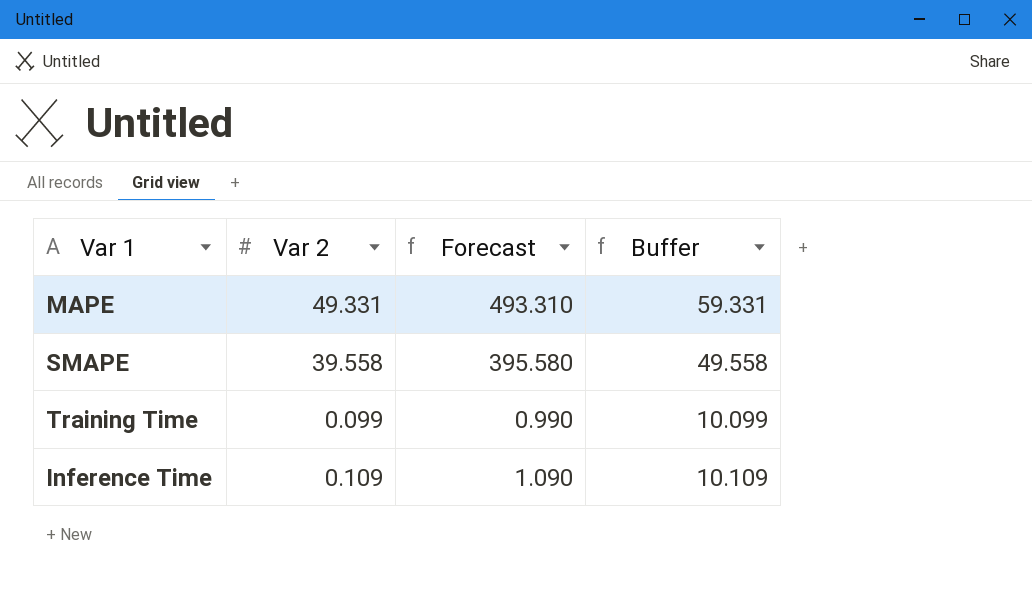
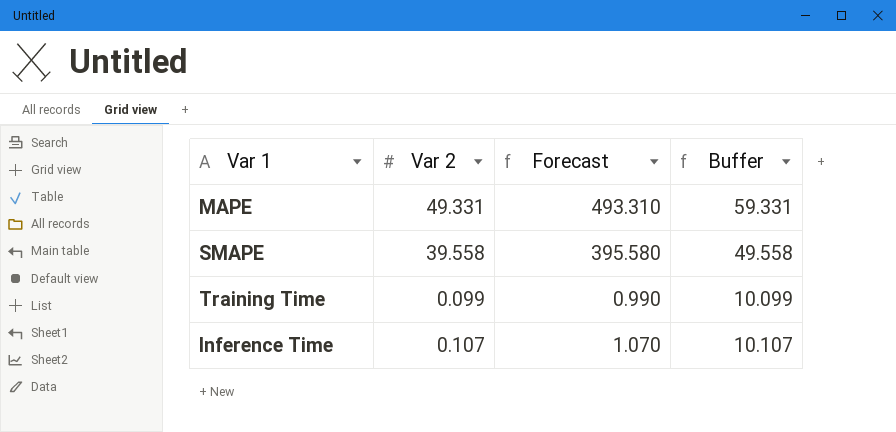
Inference Time | Var 2: 0.109 -> 0.107
Inference Time | Forecast: 1.090 -> 1.070
Inference Time | Buffer: 10.109 -> 10.107

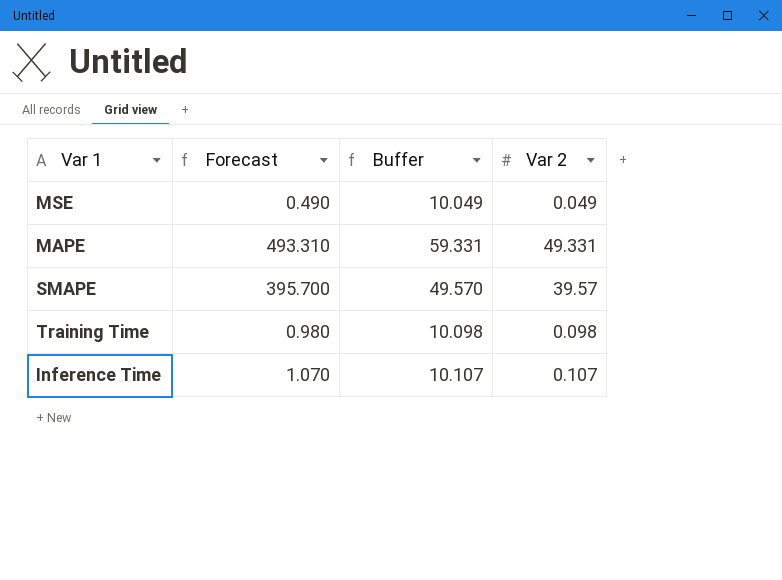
column Var 2 | position: 2 -> 4
row MSE: none -> 0.490 | 10.049 | 0.049
SMAPE | Forecast: 395.580 -> 395.700
SMAPE | Buffer: 49.558 -> 49.570
SMAPE | Var 2: 39.558 -> 39.57
Training Time | Forecast: 0.990 -> 0.980
Training Time | Buffer: 10.099 -> 10.098
Training Time | Var 2: 0.099 -> 0.098

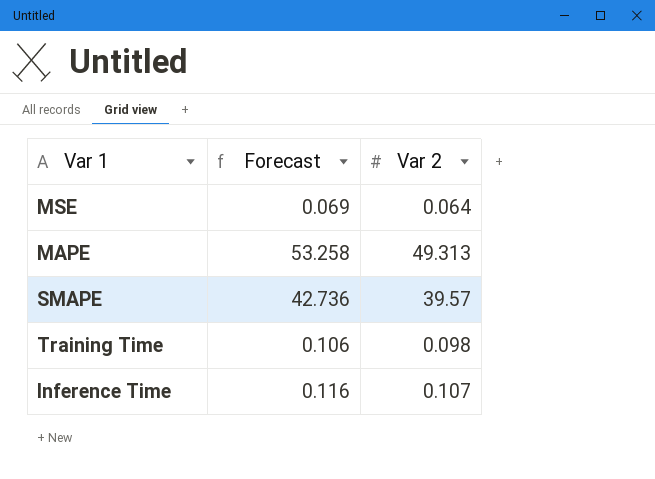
column Buffer | formula: [Var 2] + 10 -> none
column Forecast | formula: [Var 2] * 10 -> [Var 2] * 1.08
MSE | Var 2: 0.049 -> 0.064
MAPE | Var 2: 49.331 -> 49.313

